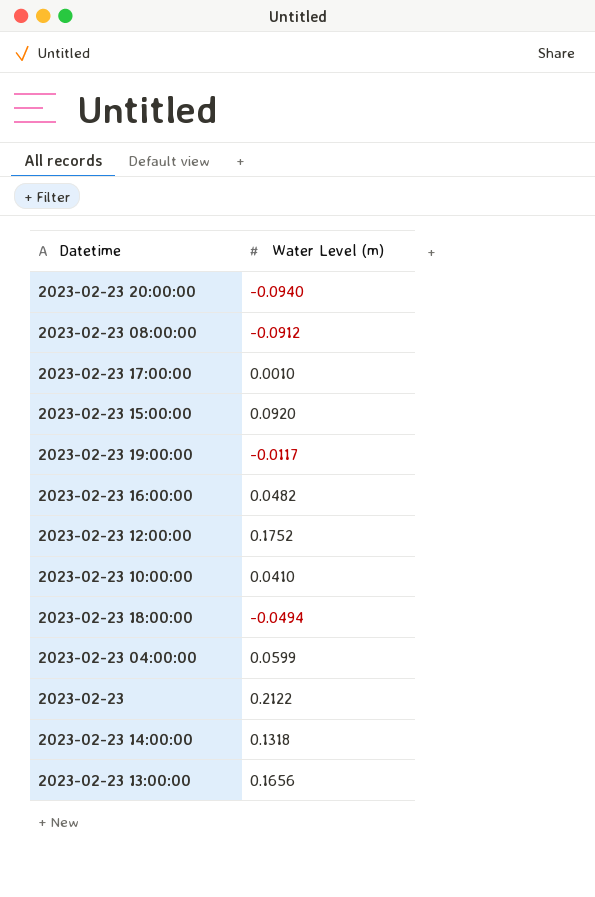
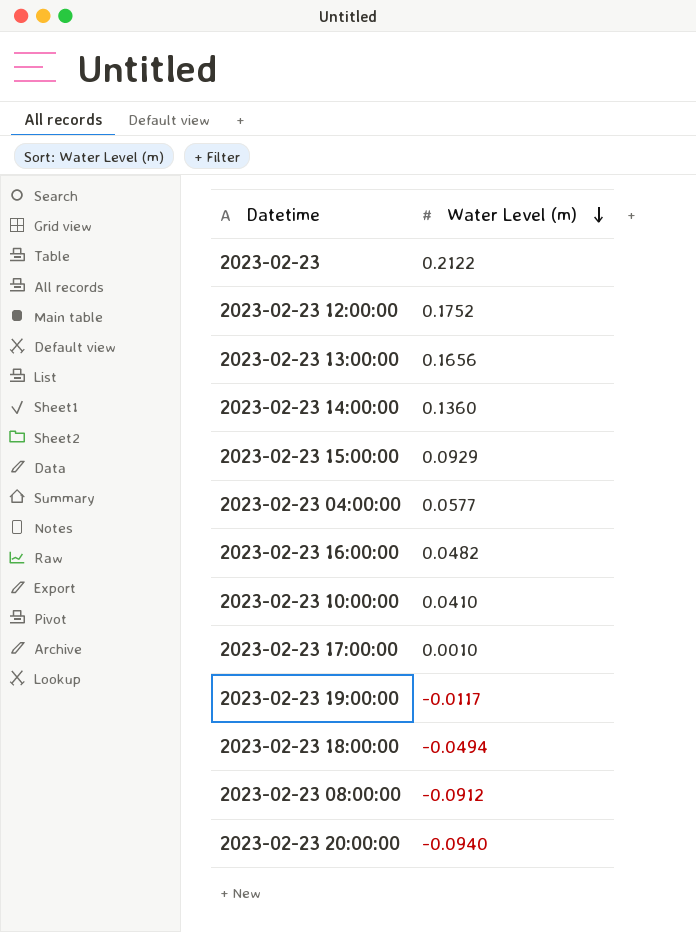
row order: none -> Water Level (m) descending
2023-02-23 14:00:00 | Water Level (m): 0.1318 -> 0.1360
2023-02-23 15:00:00 | Water Level (m): 0.0920 -> 0.0929
2023-02-23 04:00:00 | Water Level (m): 0.0599 -> 0.0577

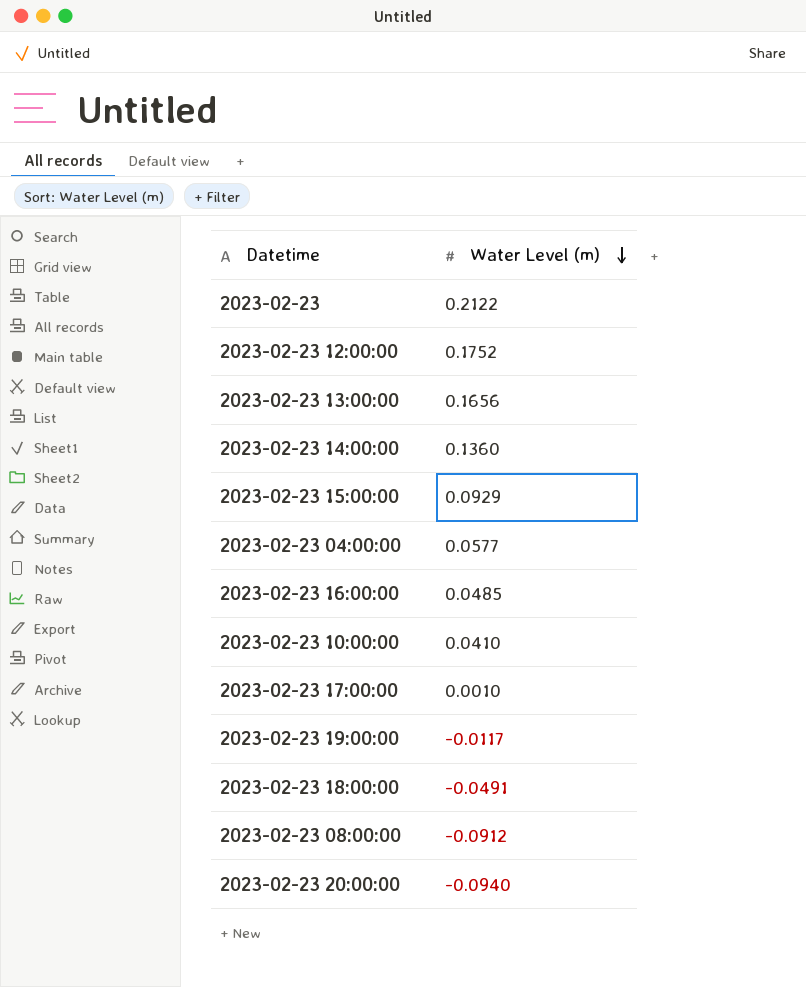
2023-02-23 16:00:00 | Water Level (m): 0.0482 -> 0.0485
2023-02-23 18:00:00 | Water Level (m): -0.0494 -> -0.0491

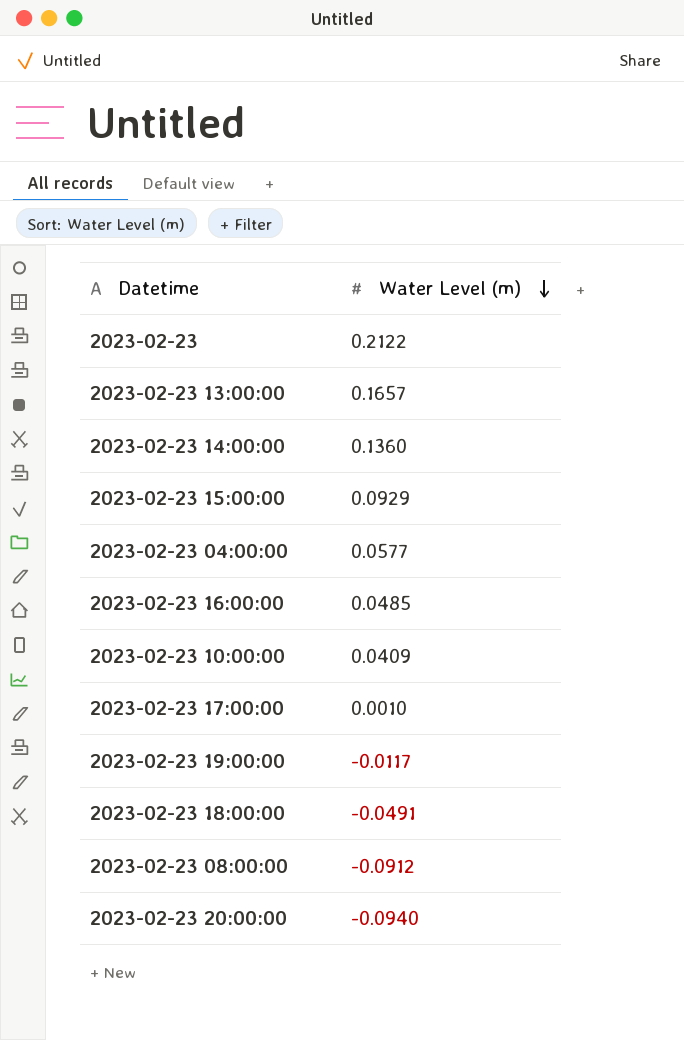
row 2023-02-23 12:00:00: 0.1752 -> none
2023-02-23 13:00:00 | Water Level (m): 0.1656 -> 0.1657
2023-02-23 10:00:00 | Water Level (m): 0.0410 -> 0.0409

